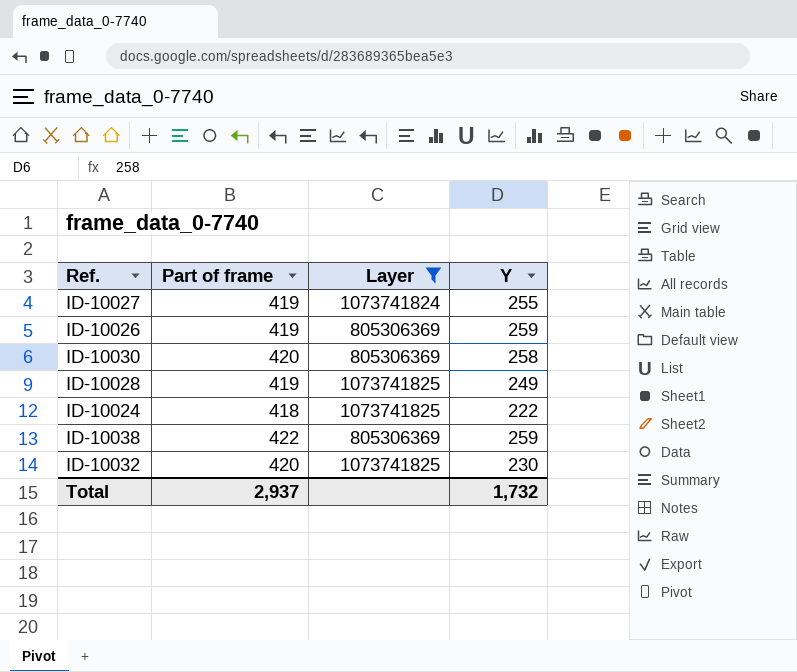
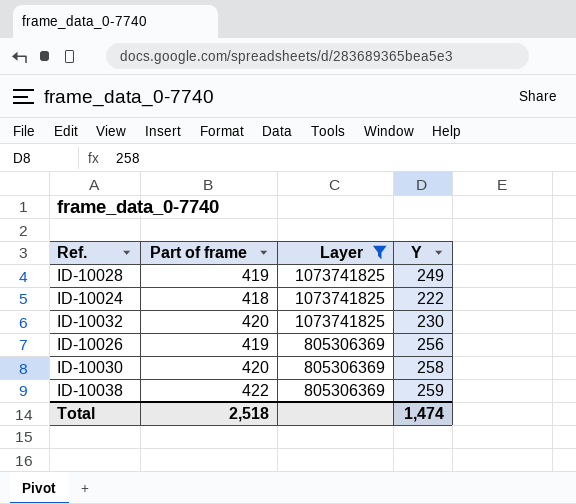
row order: none -> Layer descending
row ID-10027: 419 | 1073741824 | 255 -> none
ID-10026 | Y: 259 -> 256
Total | Part of frame: 2,937 -> 2,518
Total | Y: 1,732 -> 1,474

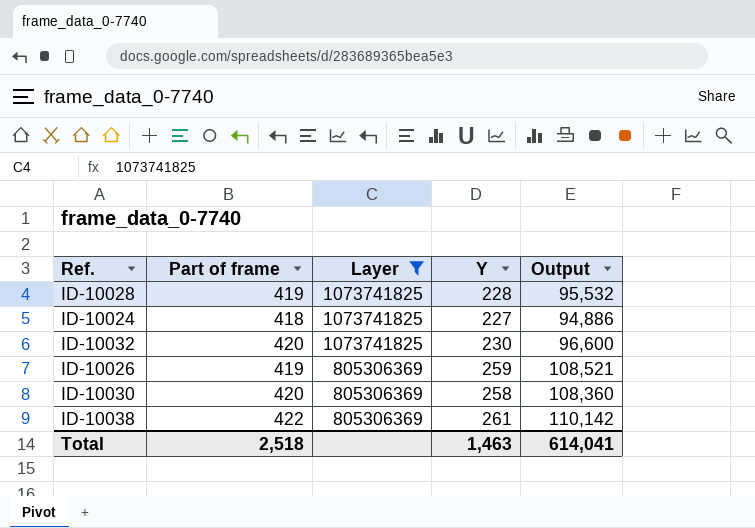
column Output | formula: none -> [Part of frame] * [Y]
ID-10028 | Y: 249 -> 228
ID-10024 | Y: 222 -> 227
ID-10026 | Y: 256 -> 259
ID-10038 | Y: 259 -> 261
Total | Y: 1,474 -> 1,463

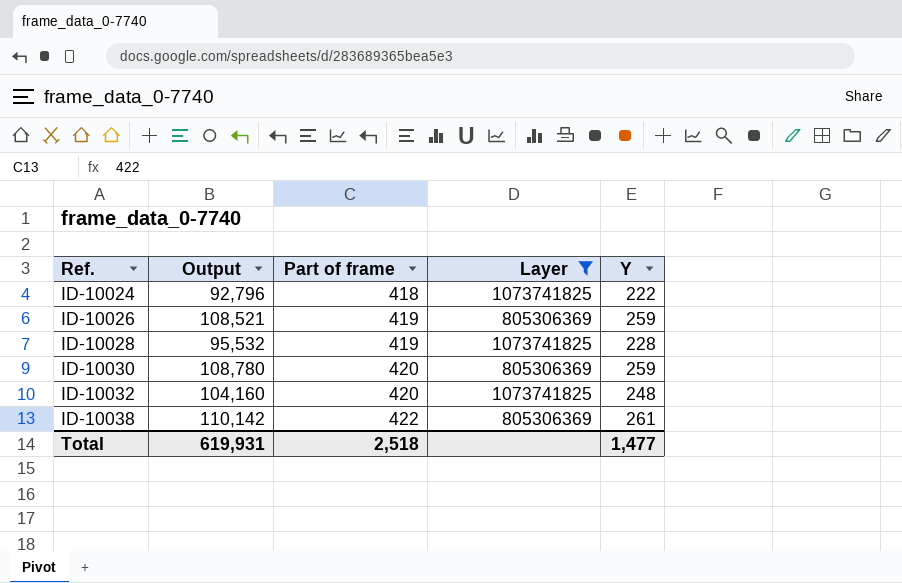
row order: Layer descending -> Ref. ascending
column Output | position: 5 -> 2
ID-10024 | Output: 94,886 -> 92,796
ID-10024 | Y: 227 -> 222
ID-10030 | Output: 108,360 -> 108,780
ID-10030 | Y: 258 -> 259
ID-10032 | Output: 96,600 -> 104,160
ID-10032 | Y: 230 -> 248
Total | Output: 614,041 -> 619,931
Total | Y: 1,463 -> 1,477

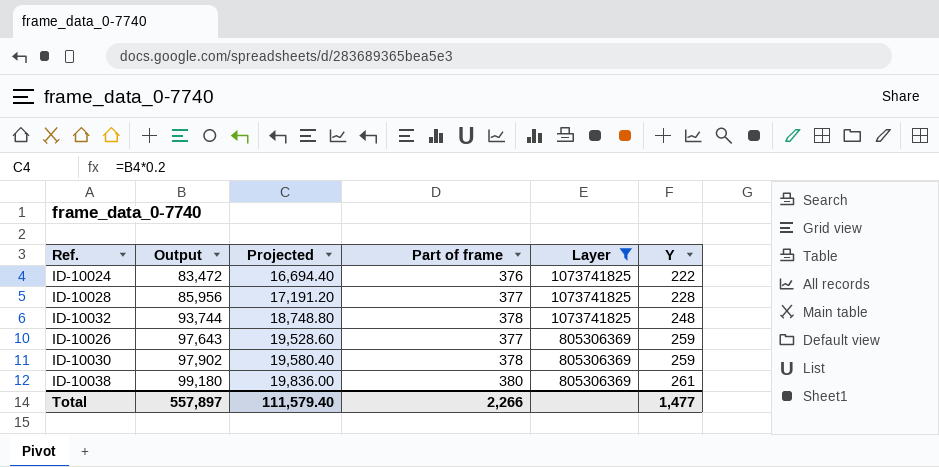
row order: Ref. ascending -> Output ascending
column Projected | formula: none -> [Output] * 0.2
ID-10024 | Output: 92,796 -> 83,472
ID-10024 | Part of frame: 418 -> 376
ID-10028 | Output: 95,532 -> 85,956
ID-10028 | Part of frame: 419 -> 377
ID-10032 | Output: 104,160 -> 93,744
ID-10032 | Part of frame: 420 -> 378
ID-10026 | Output: 108,521 -> 97,643
ID-10026 | Part of frame: 419 -> 377
ID-10030 | Output: 108,780 -> 97,902
ID-10030 | Part of frame: 420 -> 378
ID-10038 | Output: 110,142 -> 99,180
ID-10038 | Part of frame: 422 -> 380
Total | Output: 619,931 -> 557,897
Total | Part of frame: 2,518 -> 2,266

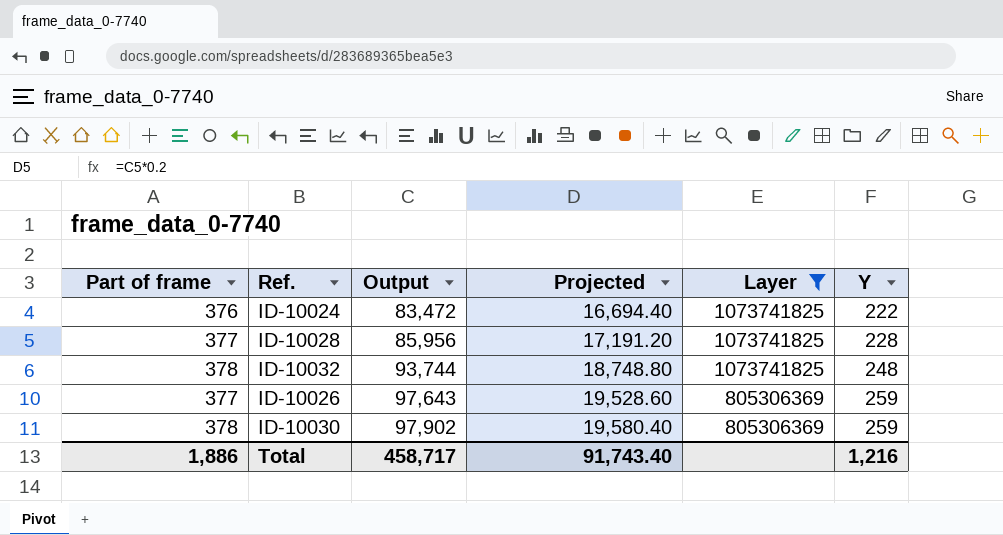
column Part of frame | position: 4 -> 1
row ID-10038: 99,180 | 19,836.00 | 380 | 805306369 | 261 -> none
Total | Part of frame: 2,266 -> 1,886
Total | Output: 557,897 -> 458,717
Total | Projected: 111,579.40 -> 91,743.40
Total | Y: 1,477 -> 1,216

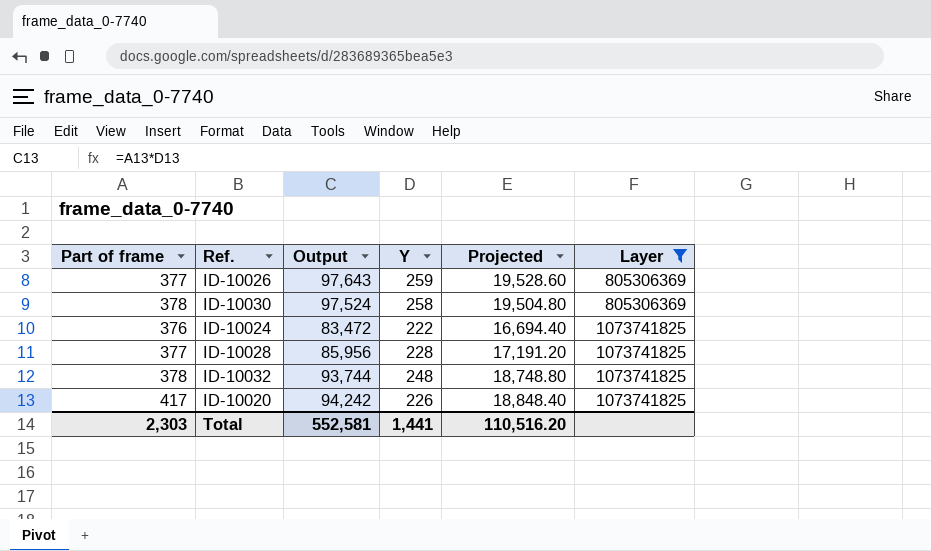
row order: Output ascending -> Layer ascending
column Y | position: 6 -> 4
ID-10030 | Output: 97,902 -> 97,524
ID-10030 | Y: 259 -> 258
ID-10030 | Projected: 19,580.40 -> 19,504.80
row ID-10020: none -> 417 | 94,242 | 226 | 18,848.40 | 1073741825
Total | Part of frame: 1,886 -> 2,303
Total | Output: 458,717 -> 552,581
Total | Y: 1,216 -> 1,441
Total | Projected: 91,743.40 -> 110,516.20

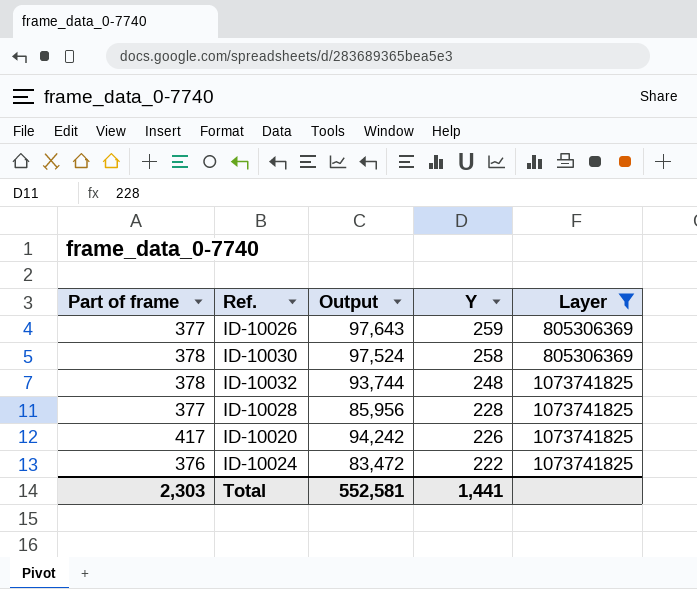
row order: Layer ascending -> Y descending
column Projected | formula: [Output] * 0.2 -> none

